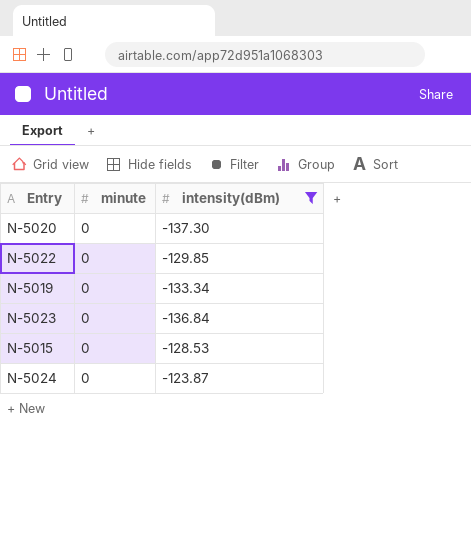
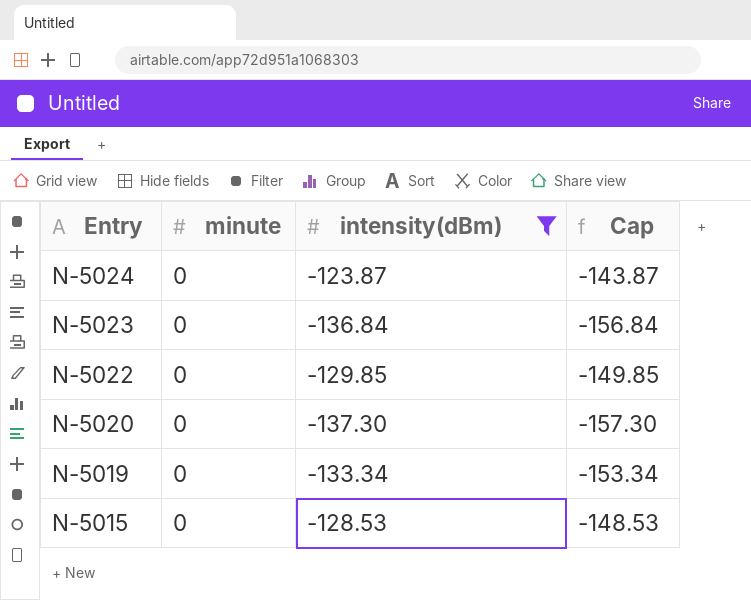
row order: none -> Entry descending
column Cap | formula: none -> [intensity(dBm)] - 20

